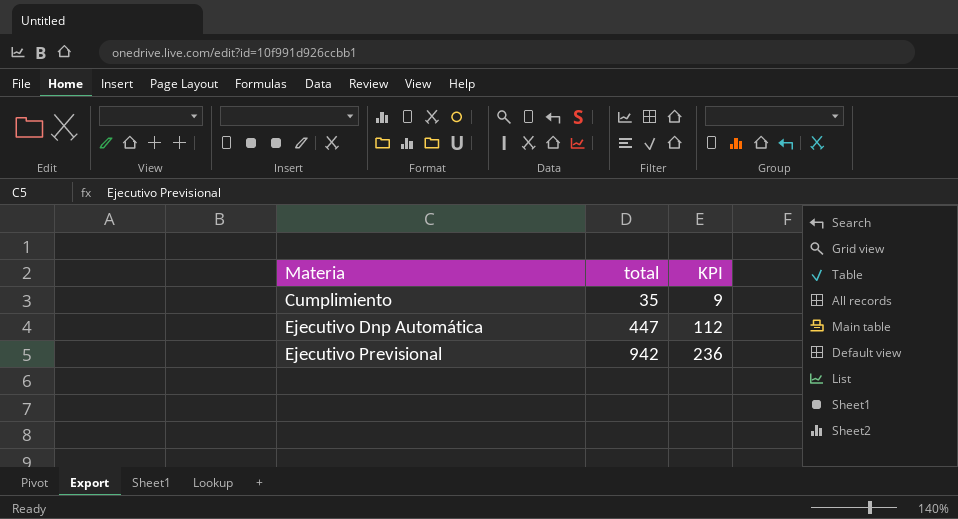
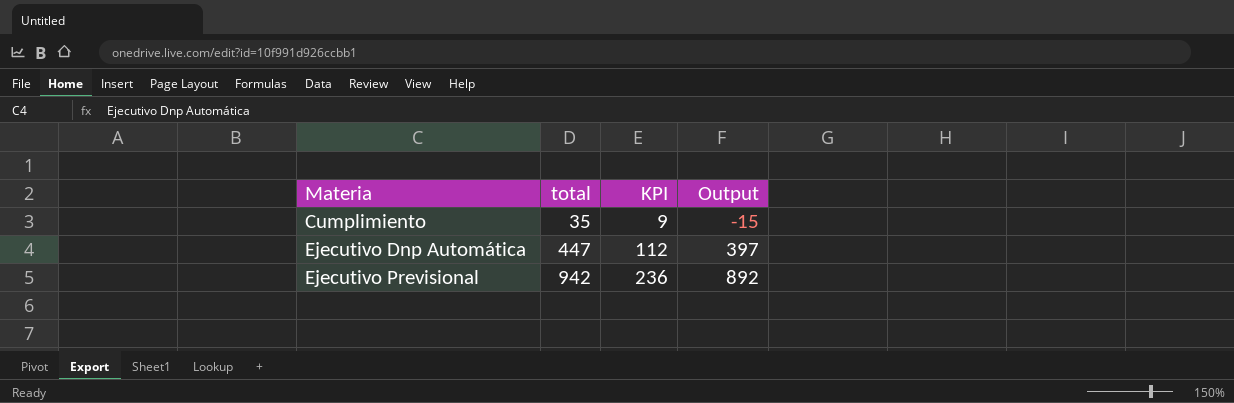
column Output | formula: none -> [total] - 50

